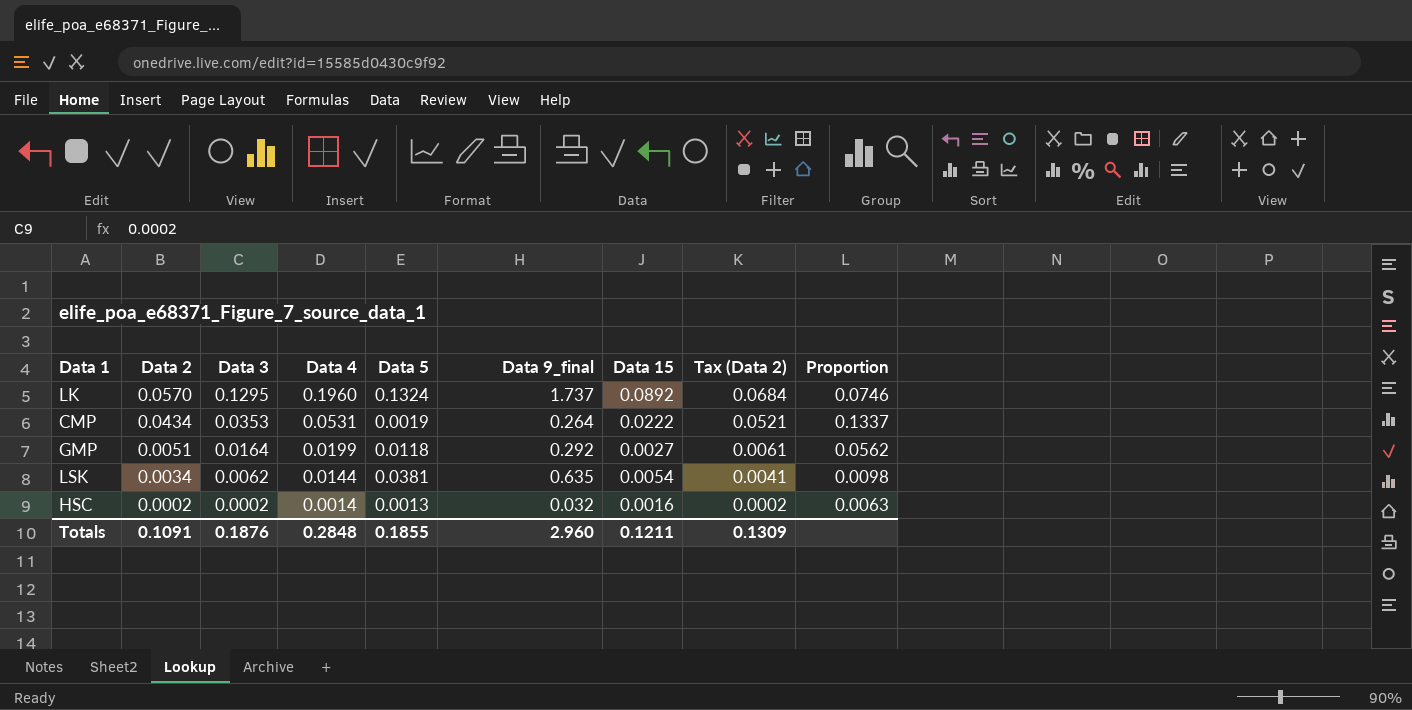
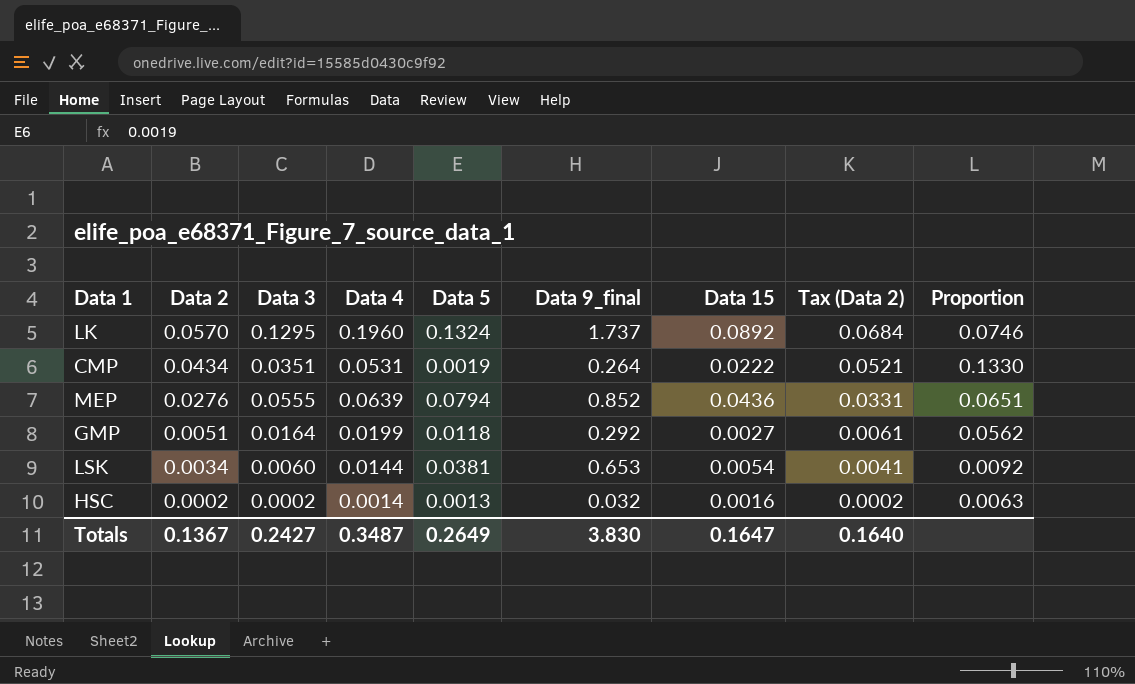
CMP | Data 3: 0.0353 -> 0.0351
CMP | Proportion: 0.1337 -> 0.1330
row MEP: none -> 0.0276 | 0.0555 | 0.0639 | 0.0794 | 0.852 | 0.0436 | 0.0331 | 0.0651
LSK | Data 3: 0.0062 -> 0.0060
LSK | Data 9_final: 0.635 -> 0.653
LSK | Proportion: 0.0098 -> 0.0092
Totals | Data 2: 0.1091 -> 0.1367
Totals | Data 3: 0.1876 -> 0.2427
Totals | Data 4: 0.2848 -> 0.3487
Totals | Data 5: 0.1855 -> 0.2649
Totals | Data 9_final: 2.960 -> 3.830
Totals | Data 15: 0.1211 -> 0.1647
Totals | Tax (Data 2): 0.1309 -> 0.1640

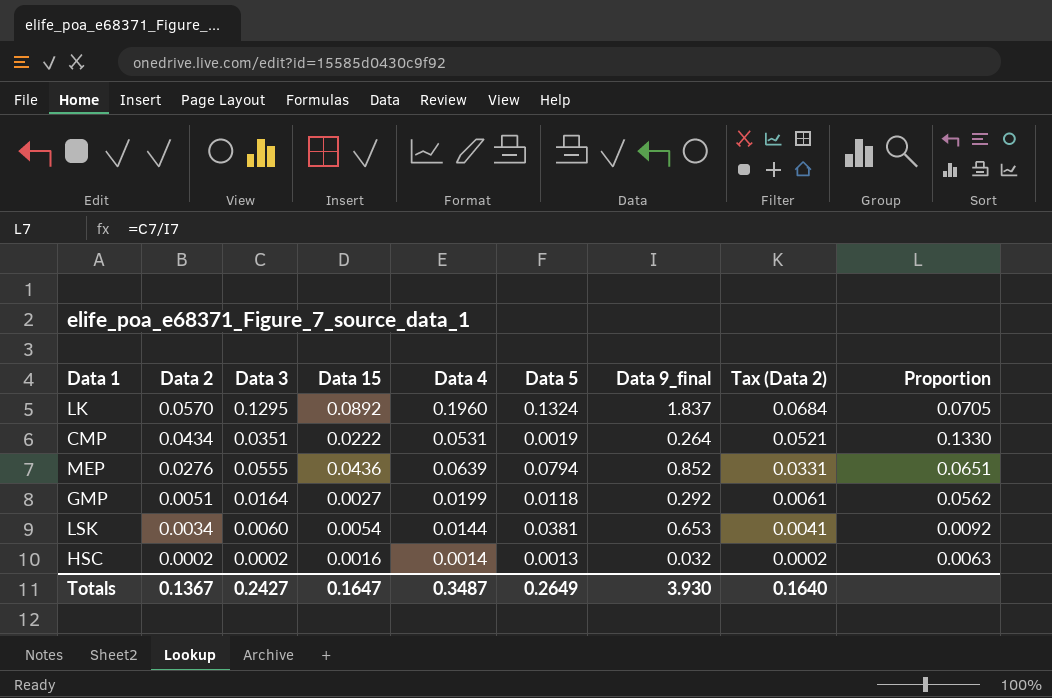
column Data 15 | position: 7 -> 4
LK | Data 9_final: 1.737 -> 1.837
LK | Proportion: 0.0746 -> 0.0705
Totals | Data 9_final: 3.830 -> 3.930

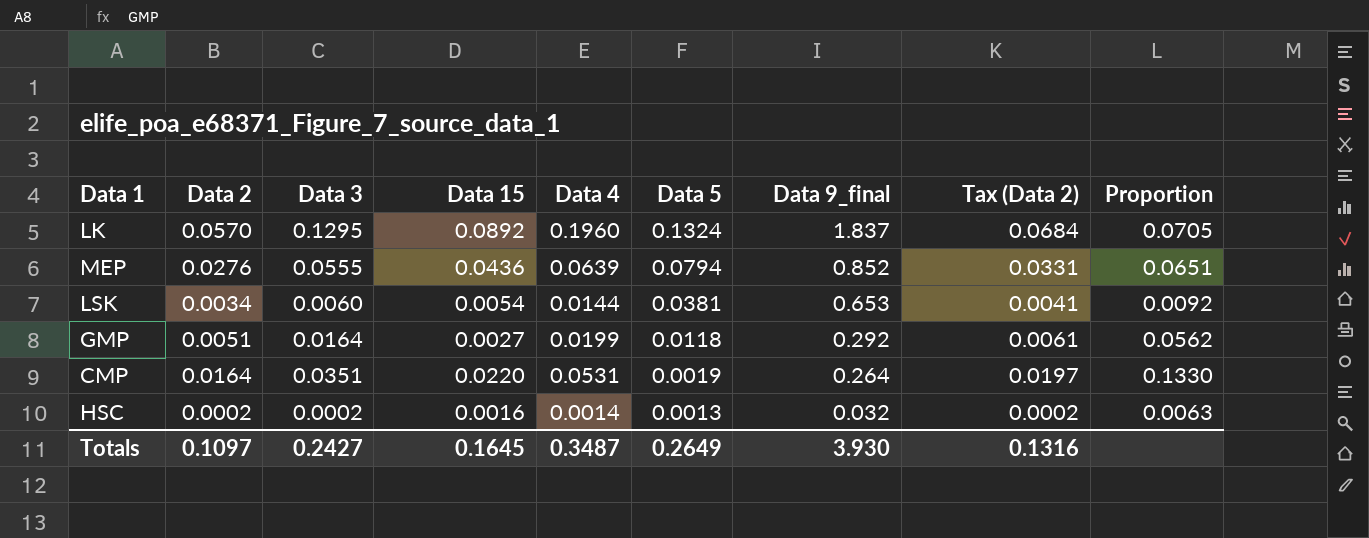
row order: Data 2 descending -> Data 5 descending
CMP | Data 2: 0.0434 -> 0.0164
CMP | Data 15: 0.0222 -> 0.0220
CMP | Tax (Data 2): 0.0521 -> 0.0197
Totals | Data 2: 0.1367 -> 0.1097
Totals | Data 15: 0.1647 -> 0.1645
Totals | Tax (Data 2): 0.1640 -> 0.1316

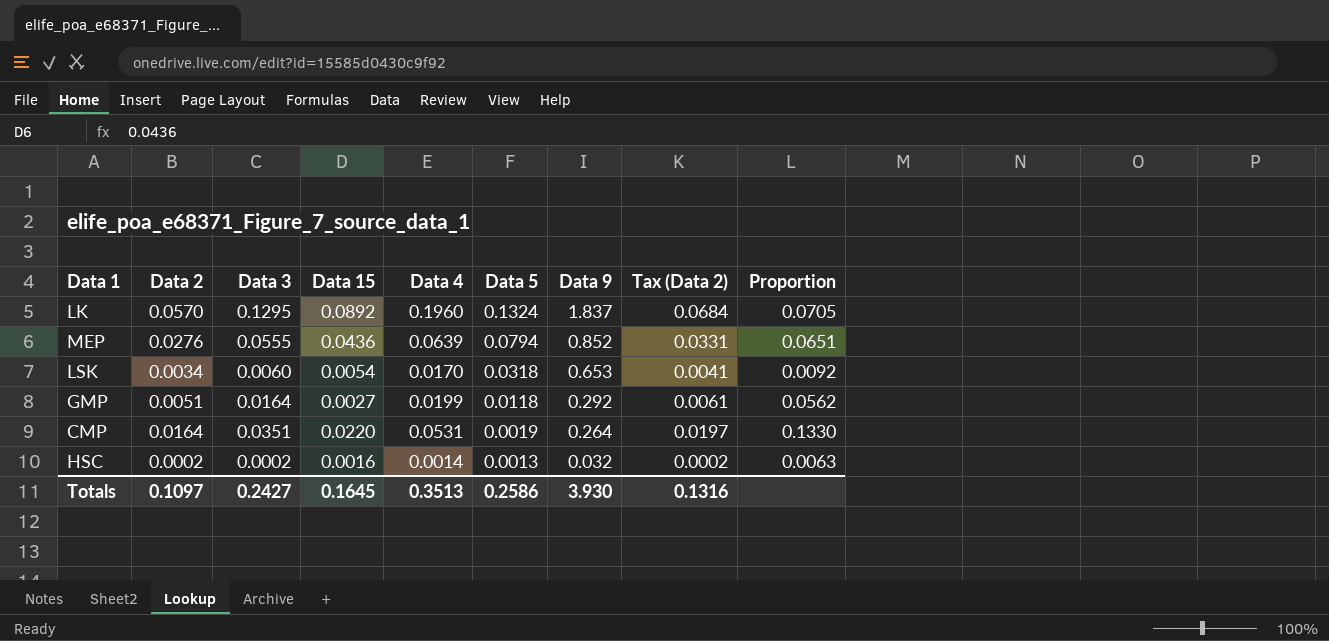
column name: Data 9_final -> Data 9
LSK | Data 4: 0.0144 -> 0.0170
LSK | Data 5: 0.0381 -> 0.0318
Totals | Data 4: 0.3487 -> 0.3513
Totals | Data 5: 0.2649 -> 0.2586

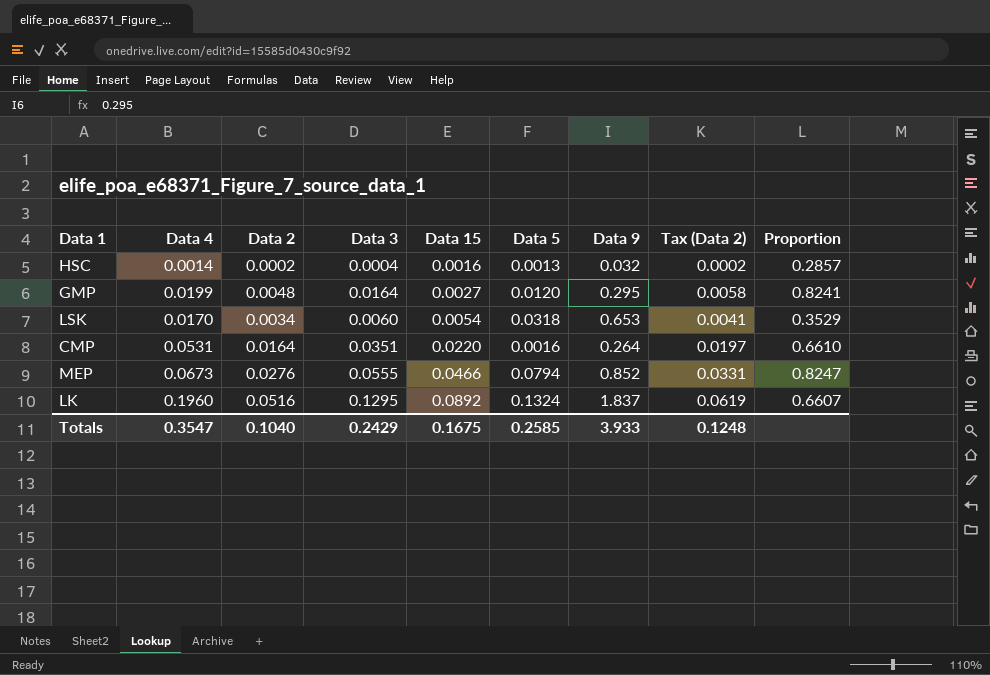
row order: Data 5 descending -> Data 15 ascending
column Data 4 | position: 5 -> 2
column Proportion | formula: [Data 3] / [Data 9] -> [Data 3] / [Data 4]
HSC | Data 3: 0.0002 -> 0.0004
GMP | Data 2: 0.0051 -> 0.0048
GMP | Data 5: 0.0118 -> 0.0120
GMP | Data 9: 0.292 -> 0.295
GMP | Tax (Data 2): 0.0061 -> 0.0058
CMP | Data 5: 0.0019 -> 0.0016
MEP | Data 4: 0.0639 -> 0.0673
MEP | Data 15: 0.0436 -> 0.0466
LK | Data 2: 0.0570 -> 0.0516
LK | Tax (Data 2): 0.0684 -> 0.0619
Totals | Data 4: 0.3513 -> 0.3547
Totals | Data 2: 0.1097 -> 0.1040
Totals | Data 3: 0.2427 -> 0.2429
Totals | Data 15: 0.1645 -> 0.1675
Totals | Data 5: 0.2586 -> 0.2585
Totals | Data 9: 3.930 -> 3.933
Totals | Tax (Data 2): 0.1316 -> 0.1248

